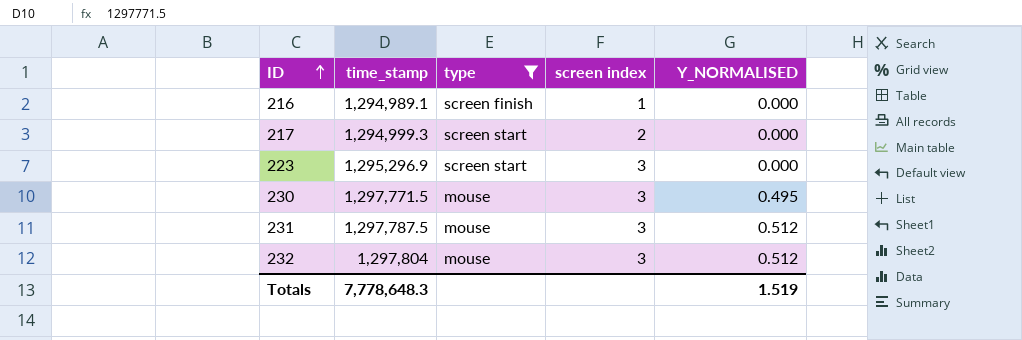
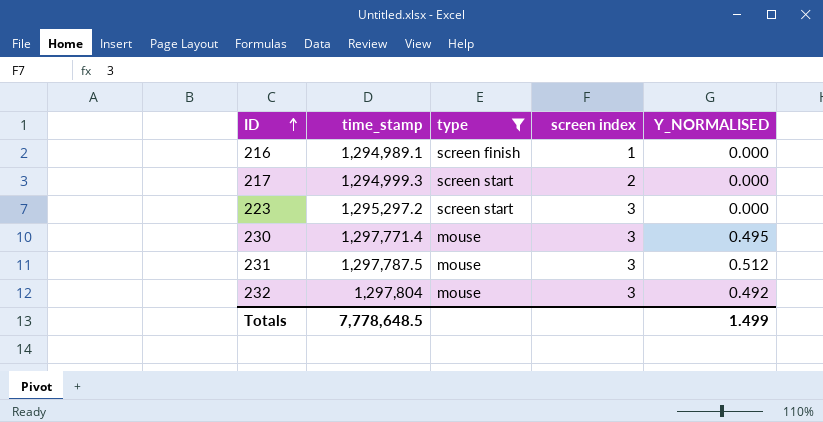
223 | time_stamp: 1,295,296.9 -> 1,295,297.2
230 | time_stamp: 1,297,771.5 -> 1,297,771.4
232 | Y_NORMALISED: 0.512 -> 0.492
Totals | time_stamp: 7,778,648.3 -> 7,778,648.5
Totals | Y_NORMALISED: 1.519 -> 1.499

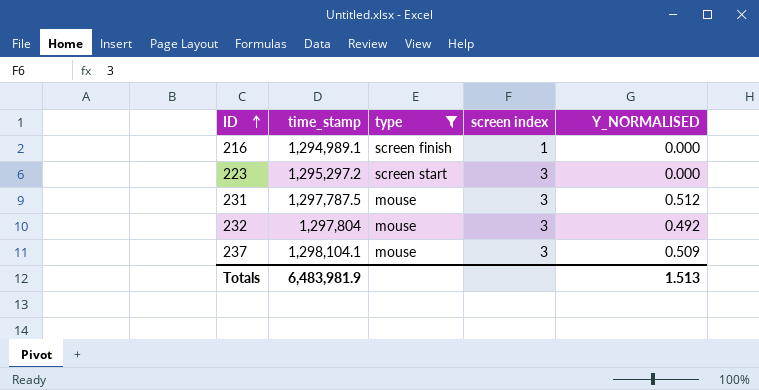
row 217: 1,294,999.3 | screen start | 2 | 0.000 -> none
row 230: 1,297,771.4 | mouse | 3 | 0.495 -> none
row 237: none -> 1,298,104.1 | mouse | 3 | 0.509
Totals | time_stamp: 7,778,648.5 -> 6,483,981.9
Totals | Y_NORMALISED: 1.499 -> 1.513

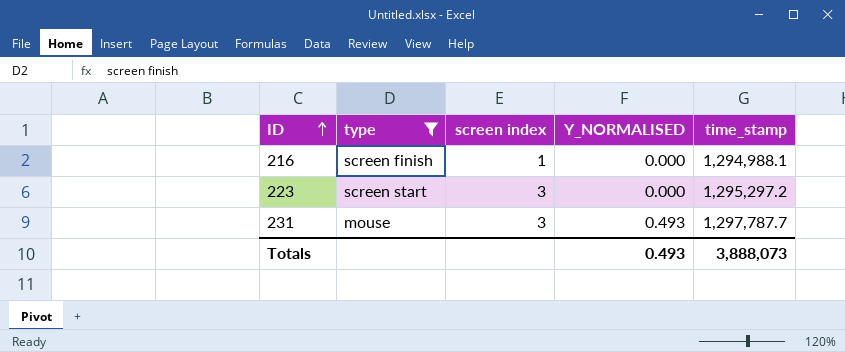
column time_stamp | position: 2 -> 5
row 232: 1,297,804 | mouse | 3 | 0.492 -> none
row 237: 1,298,104.1 | mouse | 3 | 0.509 -> none
216 | time_stamp: 1,294,989.1 -> 1,294,988.1
231 | Y_NORMALISED: 0.512 -> 0.493
231 | time_stamp: 1,297,787.5 -> 1,297,787.7
Totals | Y_NORMALISED: 1.513 -> 0.493
Totals | time_stamp: 6,483,981.9 -> 3,888,073

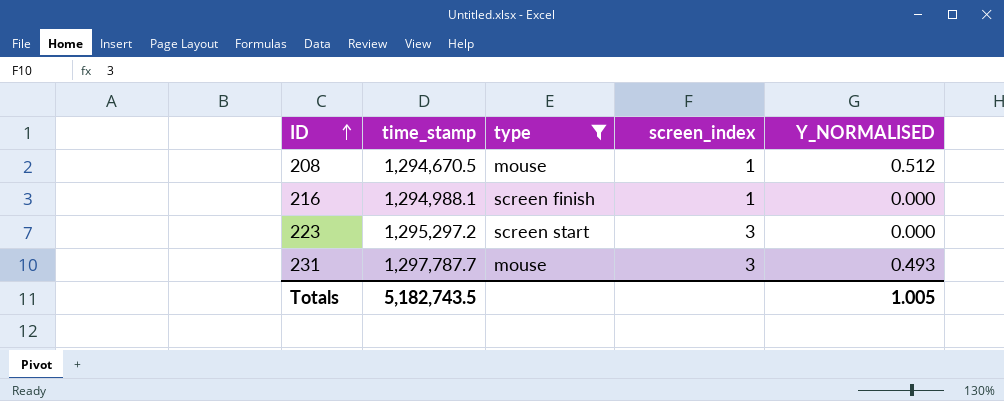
column time_stamp | position: 5 -> 2
column name: screen index -> screen_index
row 208: none -> 1,294,670.5 | mouse | 1 | 0.512
Totals | time_stamp: 3,888,073 -> 5,182,743.5
Totals | Y_NORMALISED: 0.493 -> 1.005

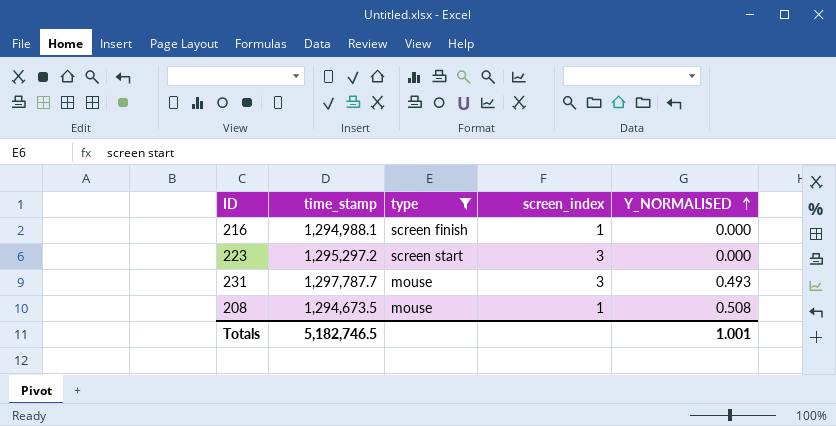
row order: ID ascending -> Y_NORMALISED ascending
208 | time_stamp: 1,294,670.5 -> 1,294,673.5
208 | Y_NORMALISED: 0.512 -> 0.508
Totals | time_stamp: 5,182,743.5 -> 5,182,746.5
Totals | Y_NORMALISED: 1.005 -> 1.001

